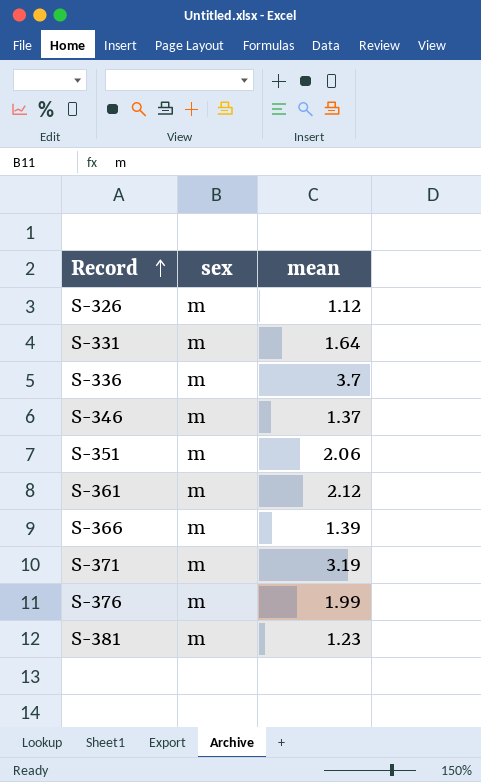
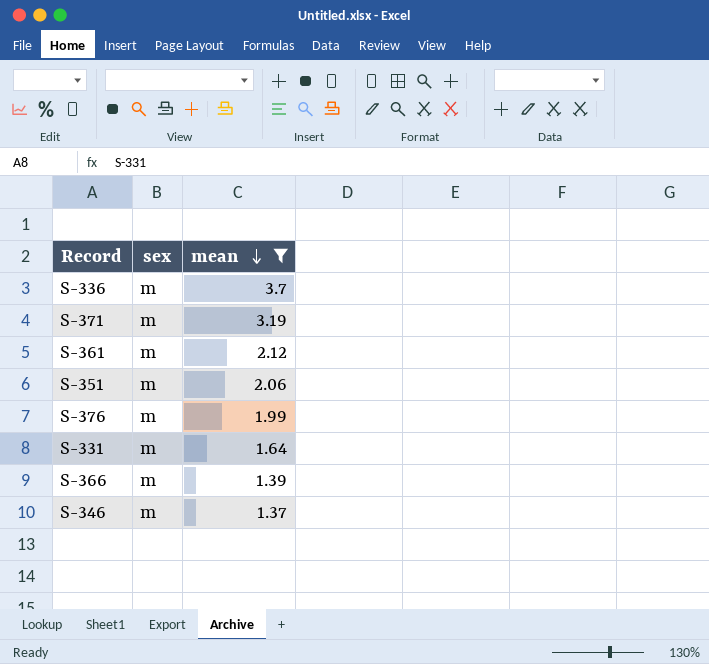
filter: none -> mean >= 1.37
row order: Record ascending -> mean descending

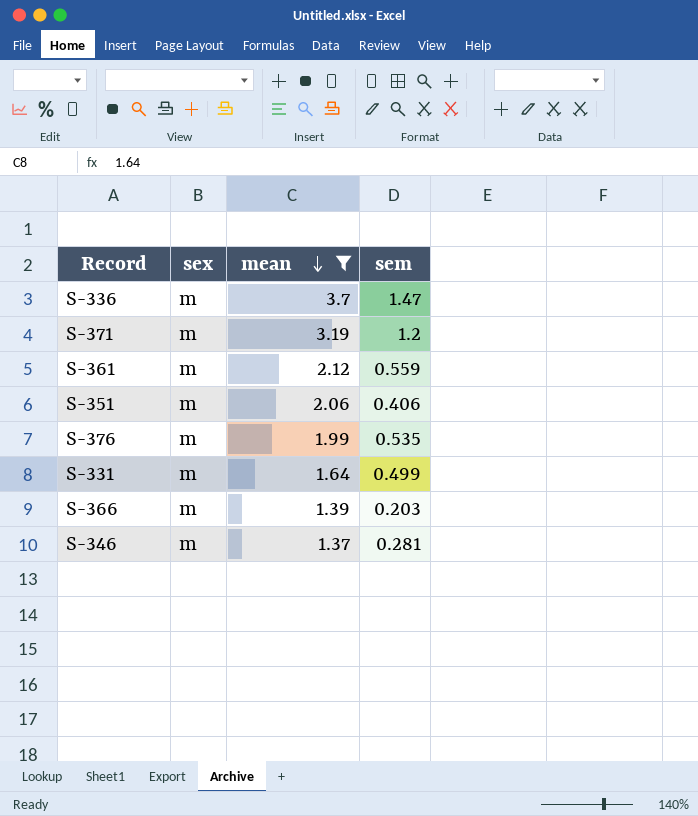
column sem | position: none -> 4

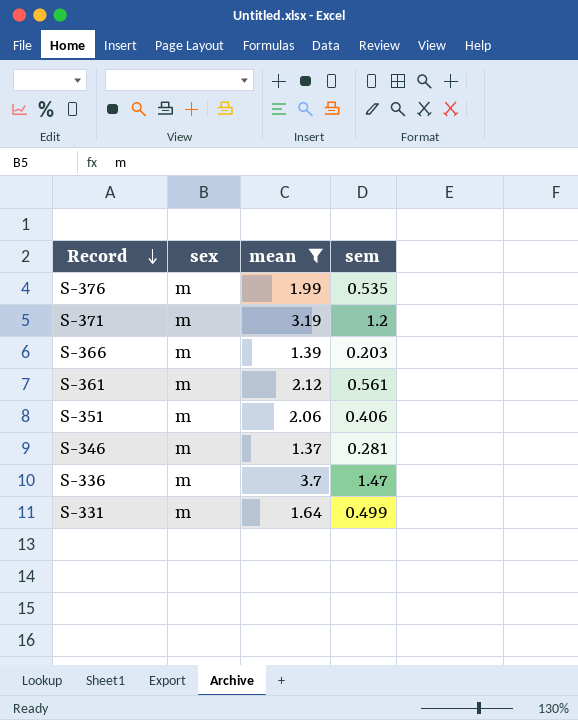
row order: mean descending -> Record descending
S-361 | sem: 0.559 -> 0.561

